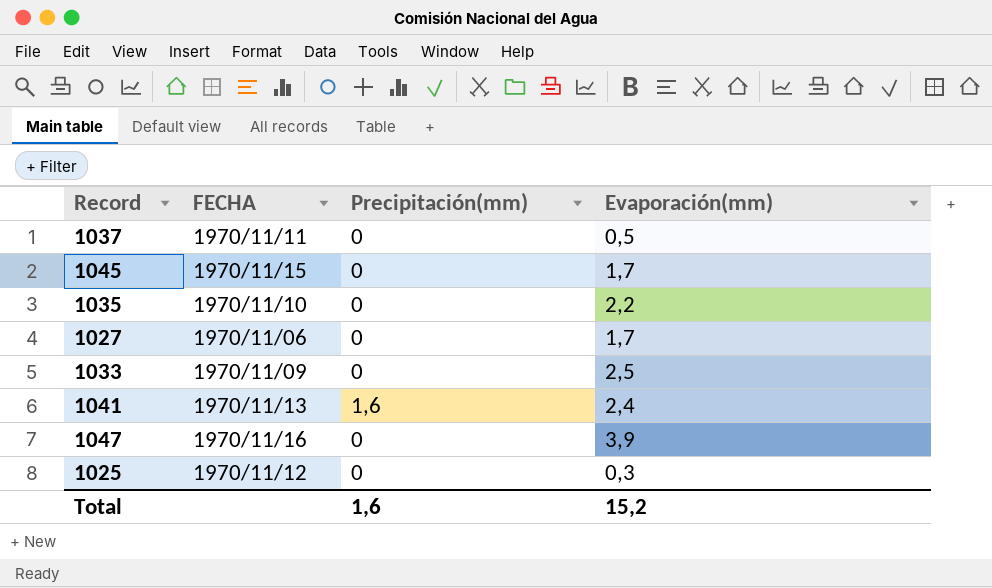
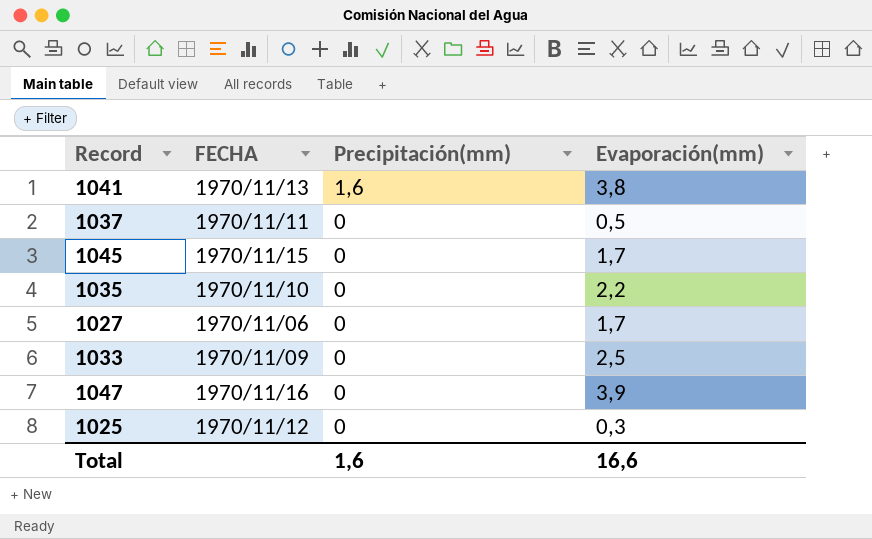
row order: none -> Precipitación(mm) descending
1041 | Evaporación(mm): 2,4 -> 3,8
Total | Evaporación(mm): 15,2 -> 16,6

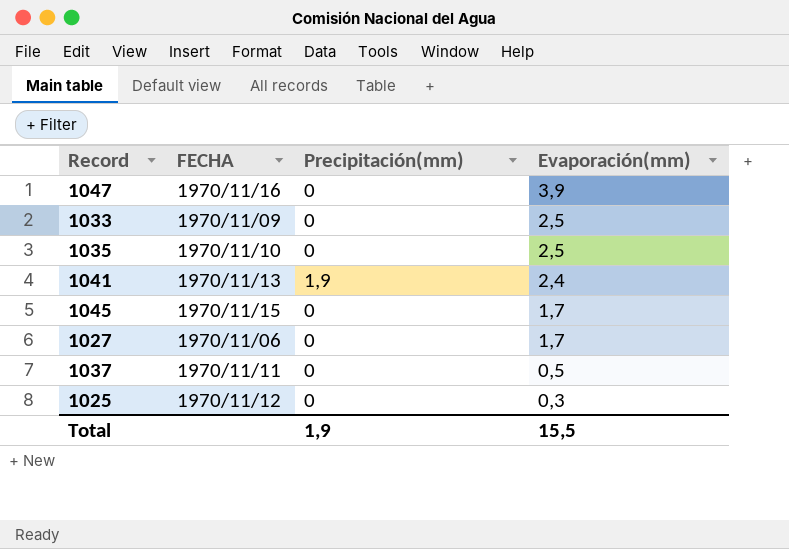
row order: Precipitación(mm) descending -> Evaporación(mm) descending
1035 | Evaporación(mm): 2,2 -> 2,5
1041 | Precipitación(mm): 1,6 -> 1,9
1041 | Evaporación(mm): 3,8 -> 2,4
Total | Precipitación(mm): 1,6 -> 1,9
Total | Evaporación(mm): 16,6 -> 15,5

